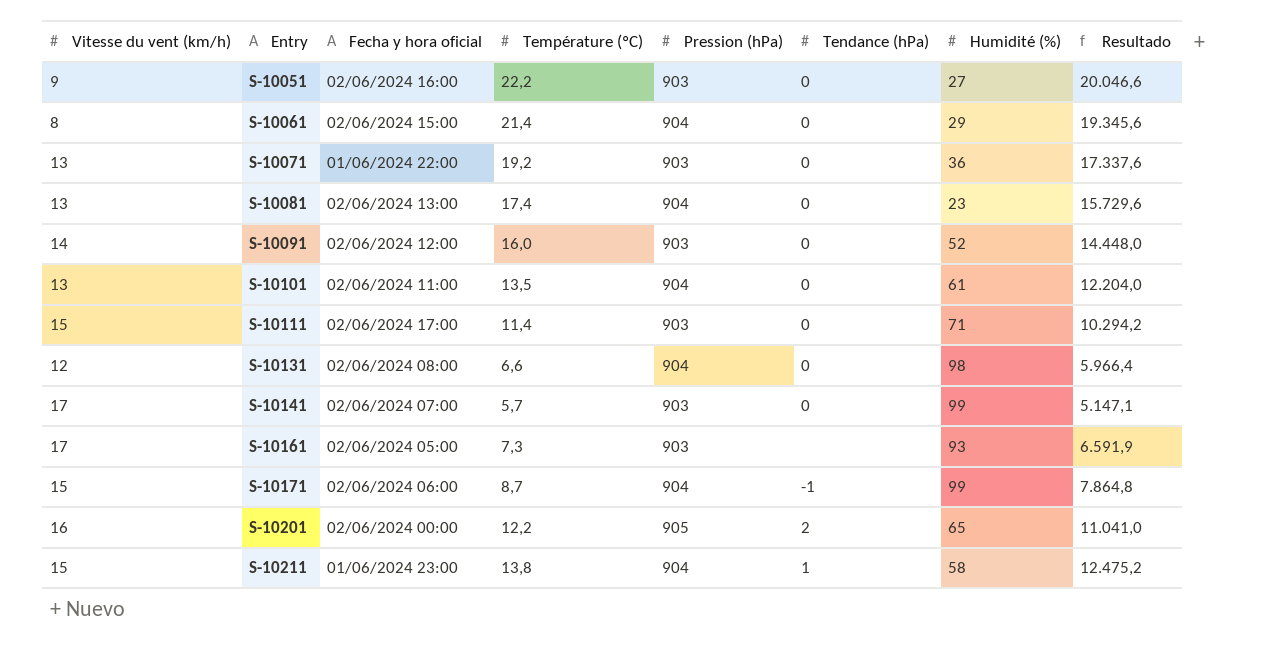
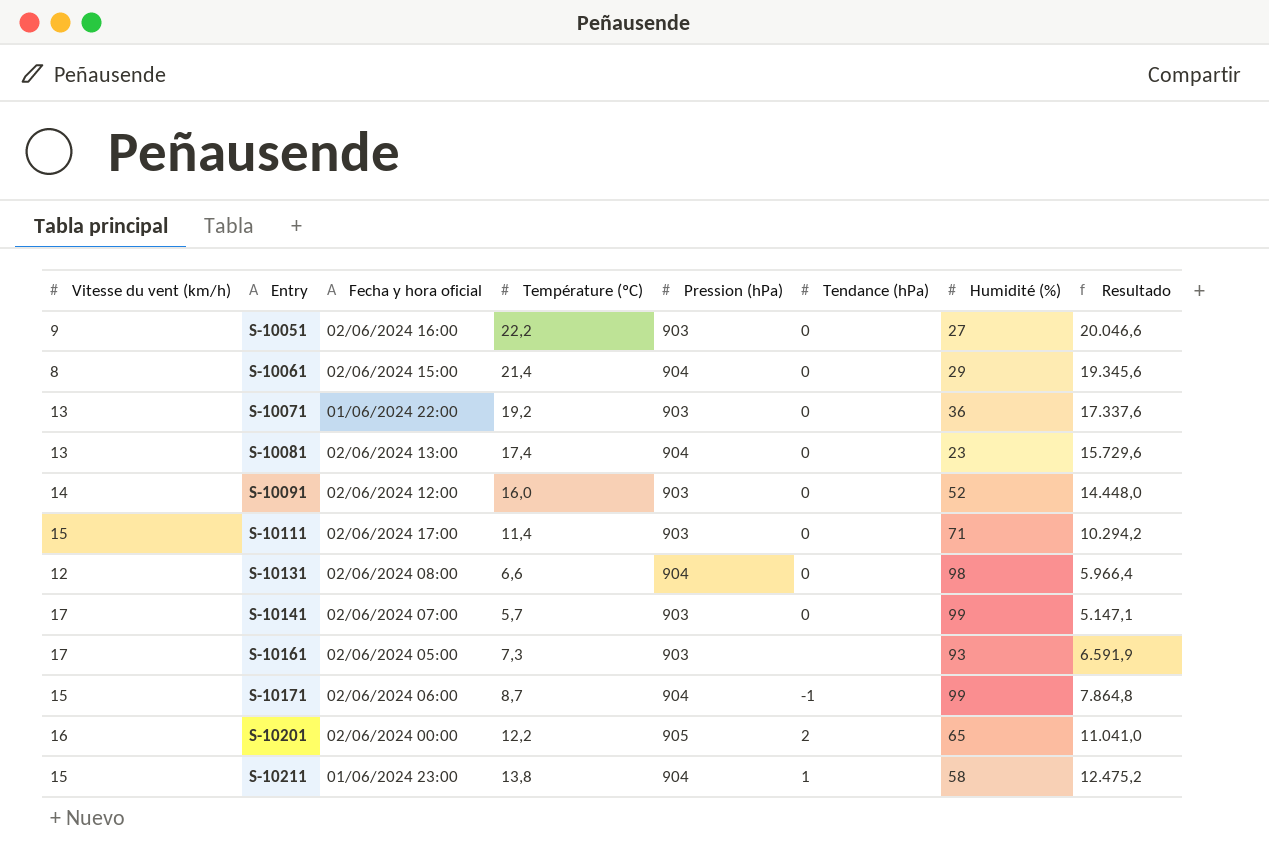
row S-10101: 13 | 02/06/2024 11:00 | 13,5 | 904 | 0 | 61 | 12.204,0 -> none

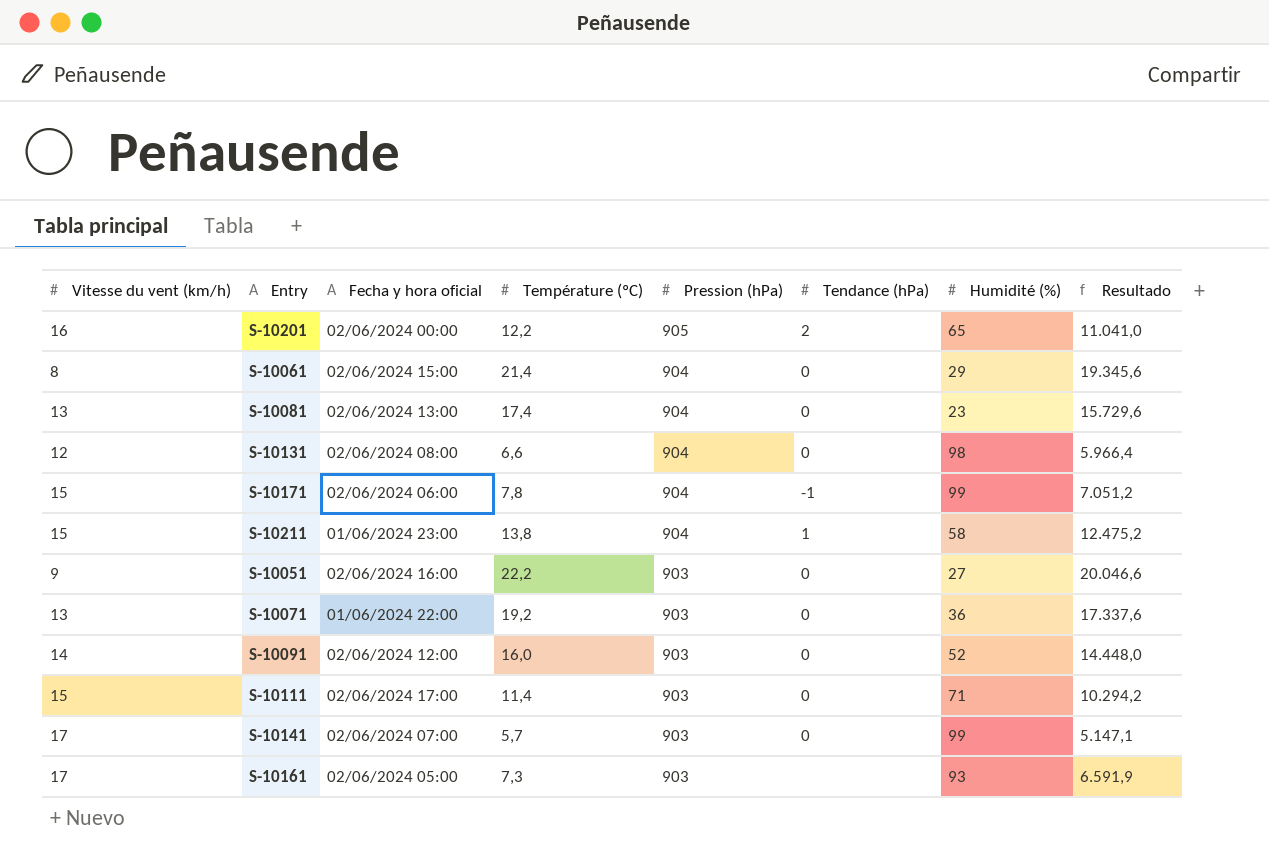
row order: Entry ascending -> Pression (hPa) descending
S-10171 | Température (ºC): 8,7 -> 7,8
S-10171 | Resultado: 7.864,8 -> 7.051,2

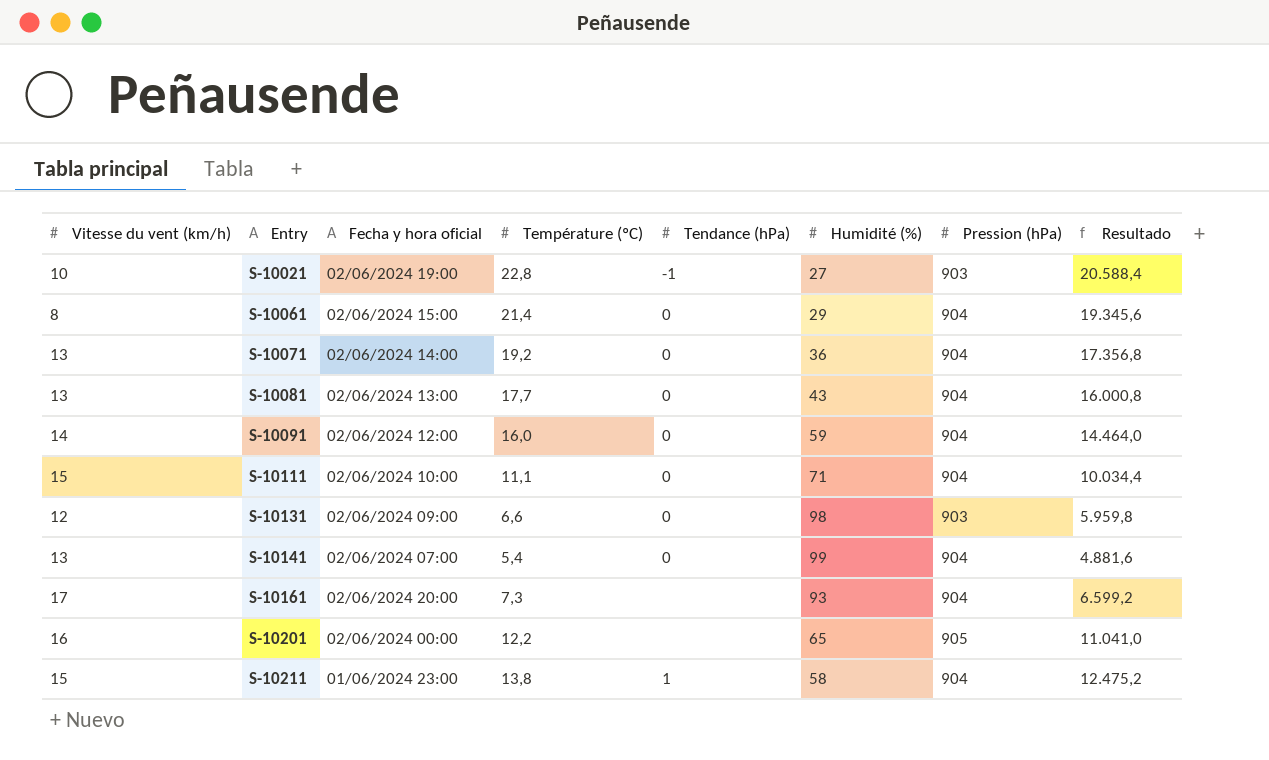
row order: Pression (hPa) descending -> Entry ascending
column Pression (hPa) | position: 5 -> 7
row S-10171: 15 | 02/06/2024 06:00 | 7,8 | 904 | -1 | 99 | 7.051,2 -> none
row S-10051: 9 | 02/06/2024 16:00 | 22,2 | 903 | 0 | 27 | 20.046,6 -> none
row S-10021: none -> 10 | 02/06/2024 19:00 | 22,8 | -1 | 27 | 903 | 20.588,4
S-10071 | Fecha y hora oficial: 01/06/2024 22:00 -> 02/06/2024 14:00
S-10071 | Pression (hPa): 903 -> 904
S-10071 | Resultado: 17.337,6 -> 17.356,8
S-10081 | Température (ºC): 17,4 -> 17,7
S-10081 | Humidité (%): 23 -> 43
S-10081 | Resultado: 15.729,6 -> 16.000,8
S-10091 | Humidité (%): 52 -> 59
S-10091 | Pression (hPa): 903 -> 904
S-10091 | Resultado: 14.448,0 -> 14.464,0
S-10111 | Fecha y hora oficial: 02/06/2024 17:00 -> 02/06/2024 10:00
S-10111 | Température (ºC): 11,4 -> 11,1
S-10111 | Pression (hPa): 903 -> 904
S-10111 | Resultado: 10.294,2 -> 10.034,4
S-10131 | Fecha y hora oficial: 02/06/2024 08:00 -> 02/06/2024 09:00
S-10131 | Pression (hPa): 904 -> 903
S-10131 | Resultado: 5.966,4 -> 5.959,8
S-10141 | Vitesse du vent (km/h): 17 -> 13
S-10141 | Température (ºC): 5,7 -> 5,4
S-10141 | Pression (hPa): 903 -> 904
S-10141 | Resultado: 5.147,1 -> 4.881,6
S-10161 | Fecha y hora oficial: 02/06/2024 05:00 -> 02/06/2024 20:00
S-10161 | Pression (hPa): 903 -> 904
S-10161 | Resultado: 6.591,9 -> 6.599,2
S-10201 | Tendance (hPa): 2 -> none

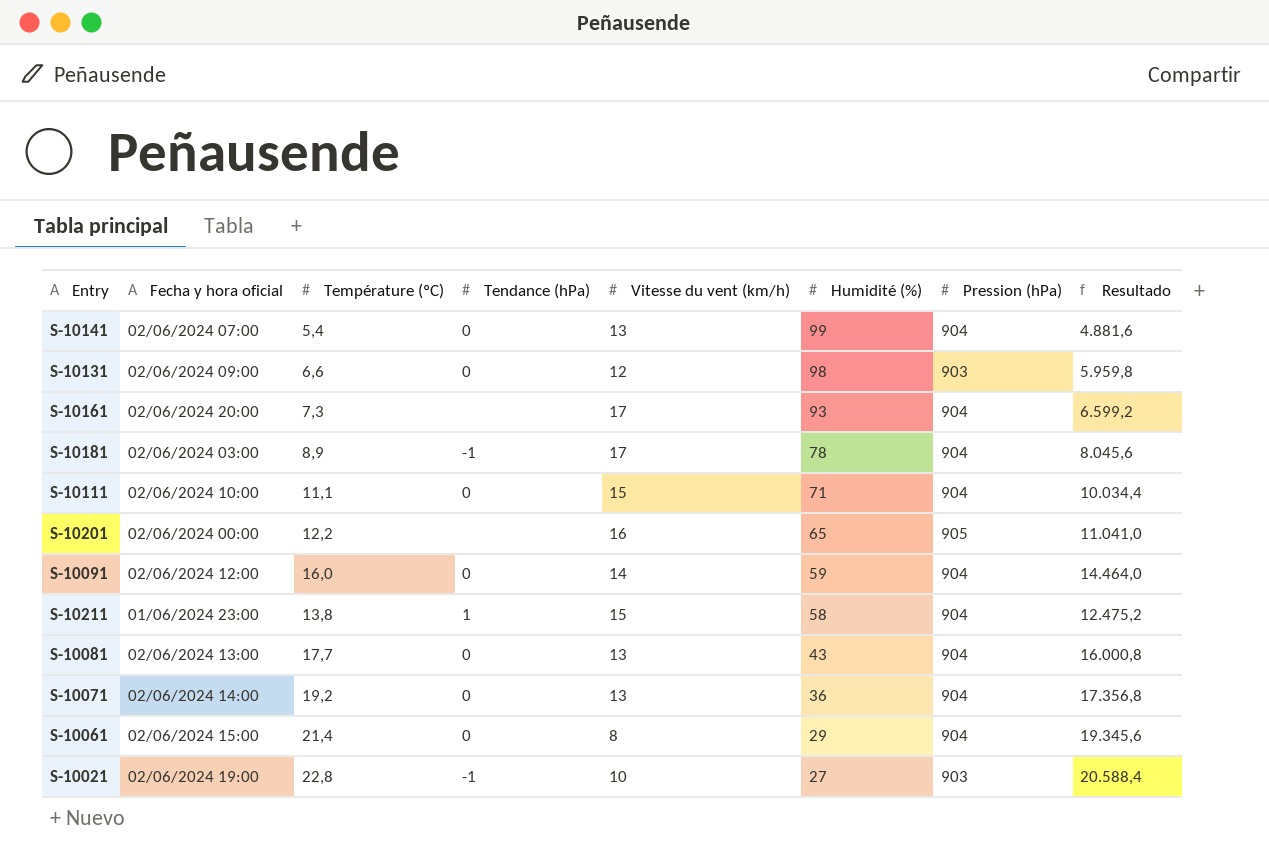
row order: Entry ascending -> Humidité (%) descending
column Vitesse du vent (km/h) | position: 1 -> 5
row S-10181: none -> 02/06/2024 03:00 | 8,9 | -1 | 17 | 78 | 904 | 8.045,6

